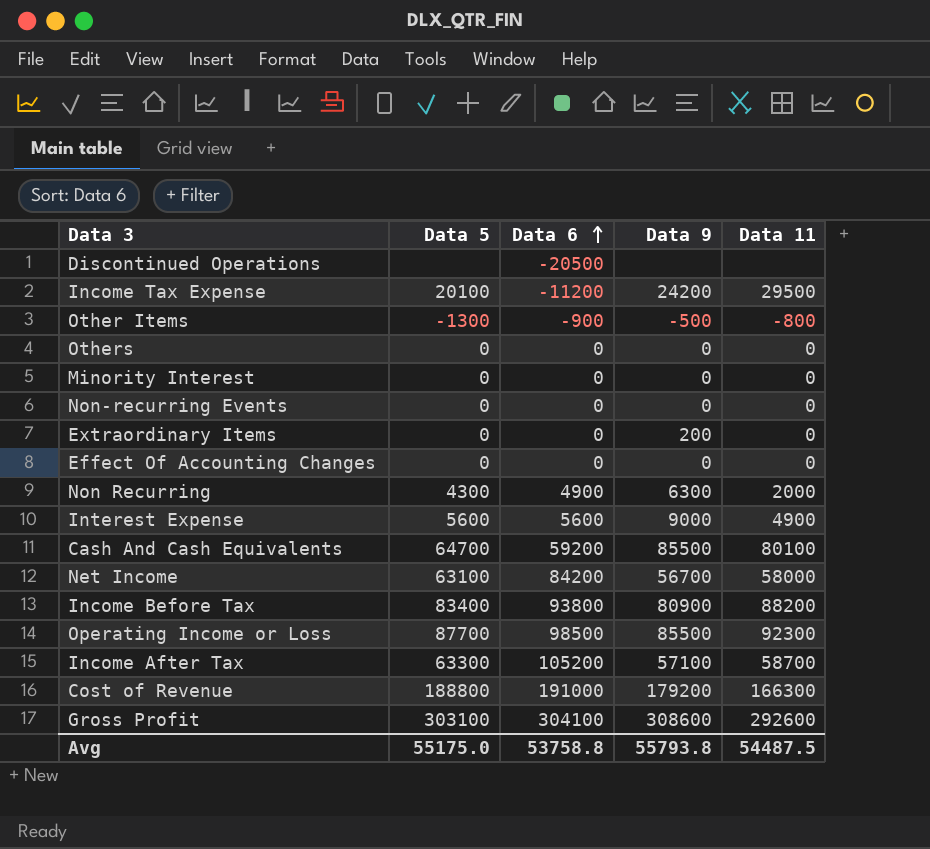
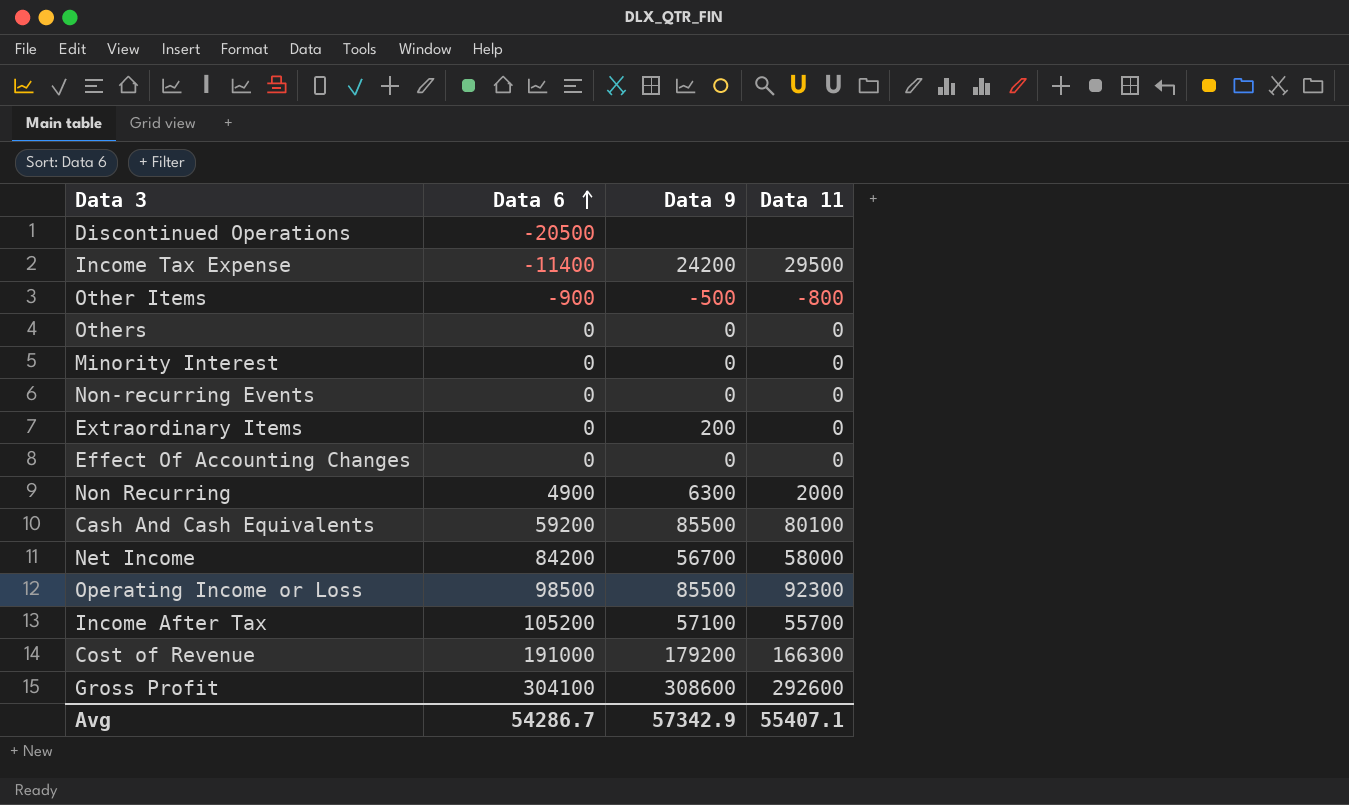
column Data 5 | position: 2 -> none
row Interest Expense: 5600 | 5600 | 9000 | 4900 -> none
row Income Before Tax: 83400 | 93800 | 80900 | 88200 -> none
Income Tax Expense | Data 6: -11200 -> -11400
Income After Tax | Data 11: 58700 -> 55700
Avg | Data 6: 53758.8 -> 54286.7
Avg | Data 9: 55793.8 -> 57342.9
Avg | Data 11: 54487.5 -> 55407.1

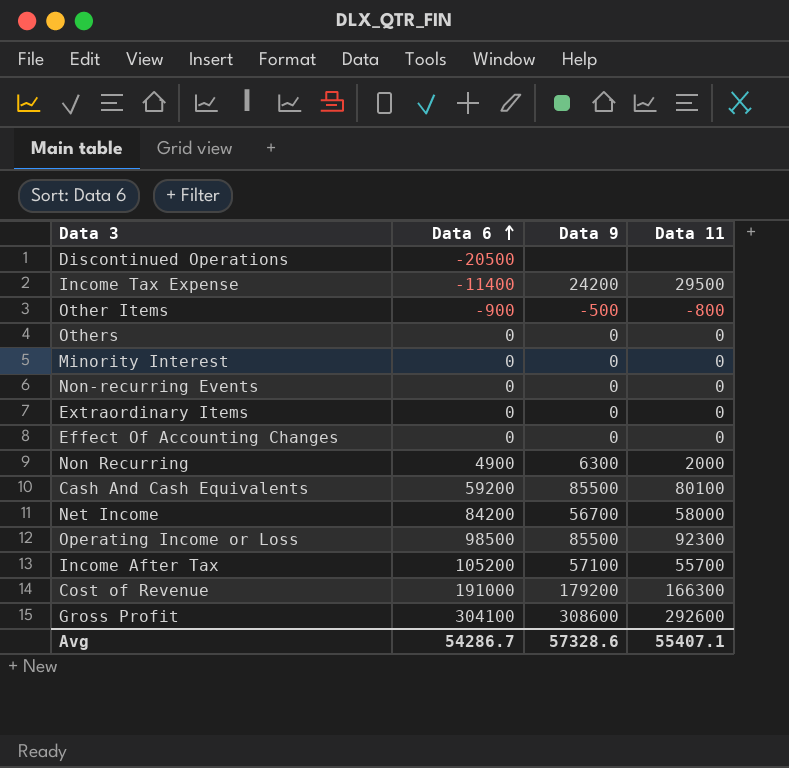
Extraordinary Items | Data 9: 200 -> 0
Avg | Data 9: 57342.9 -> 57328.6

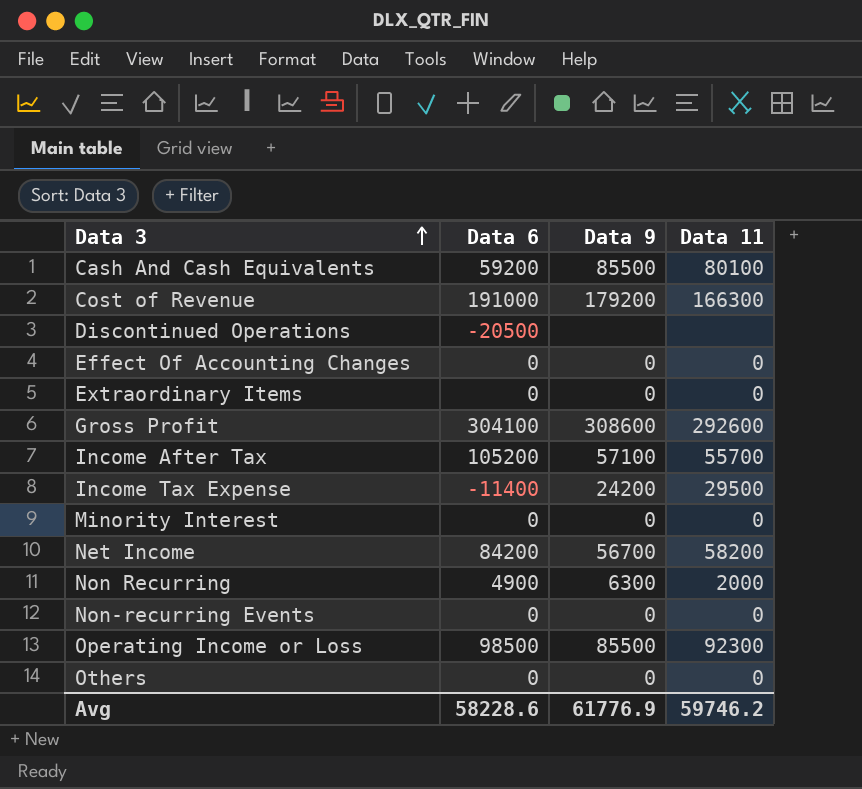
row order: Data 6 ascending -> Data 3 ascending
row Other Items: -900 | -500 | -800 -> none
Net Income | Data 11: 58000 -> 58200
Avg | Data 6: 54286.7 -> 58228.6
Avg | Data 9: 57328.6 -> 61776.9
Avg | Data 11: 55407.1 -> 59746.2

